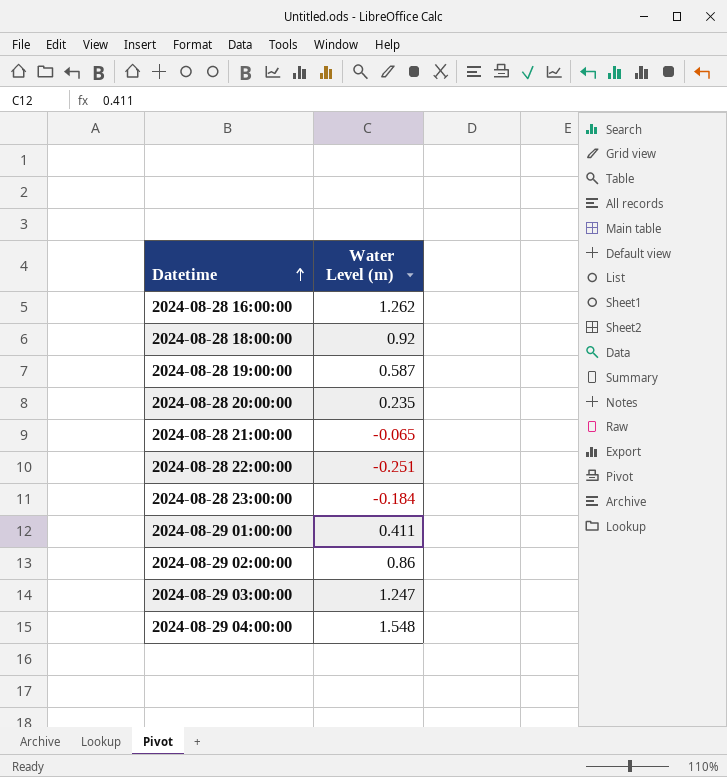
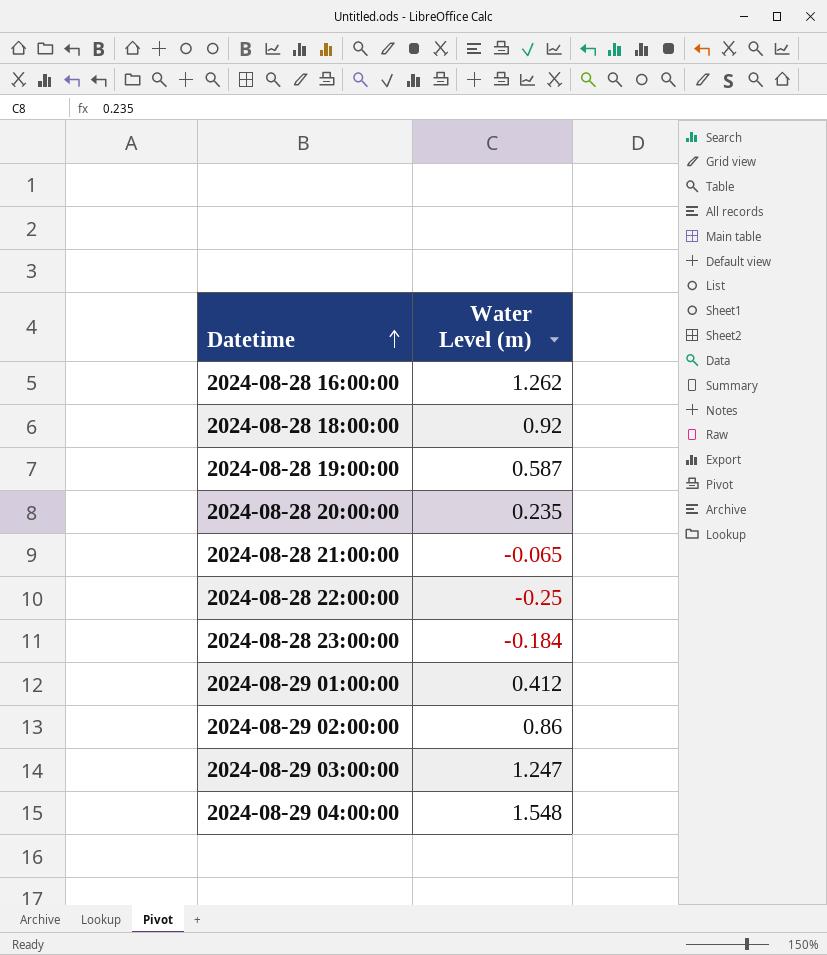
2024-08-28 22:00:00 | Water Level (m): -0.251 -> -0.25
2024-08-29 01:00:00 | Water Level (m): 0.411 -> 0.412

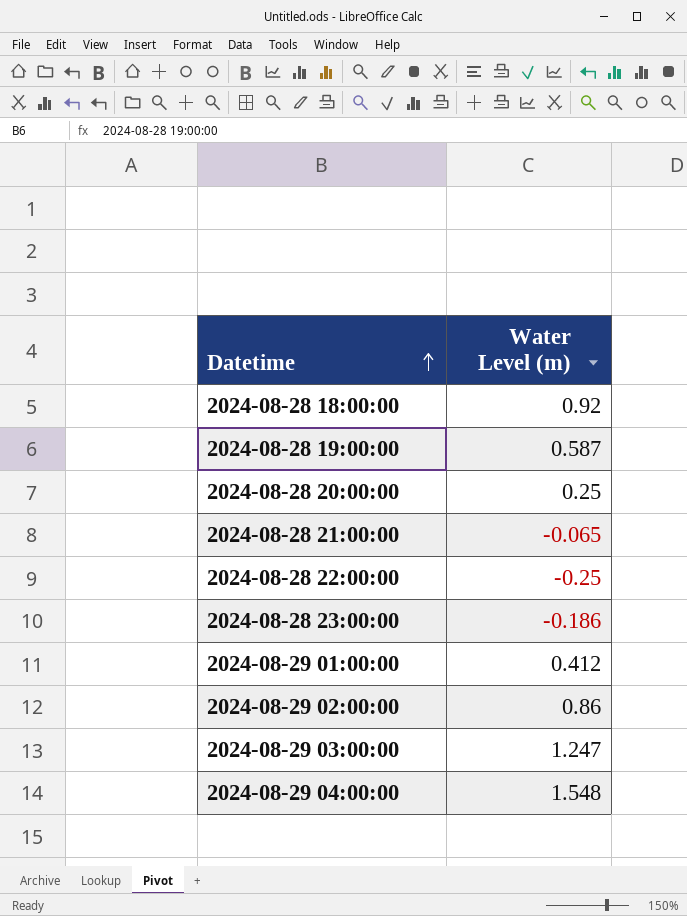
row 2024-08-28 16:00:00: 1.262 -> none
2024-08-28 20:00:00 | Water Level (m): 0.235 -> 0.25
2024-08-28 23:00:00 | Water Level (m): -0.184 -> -0.186

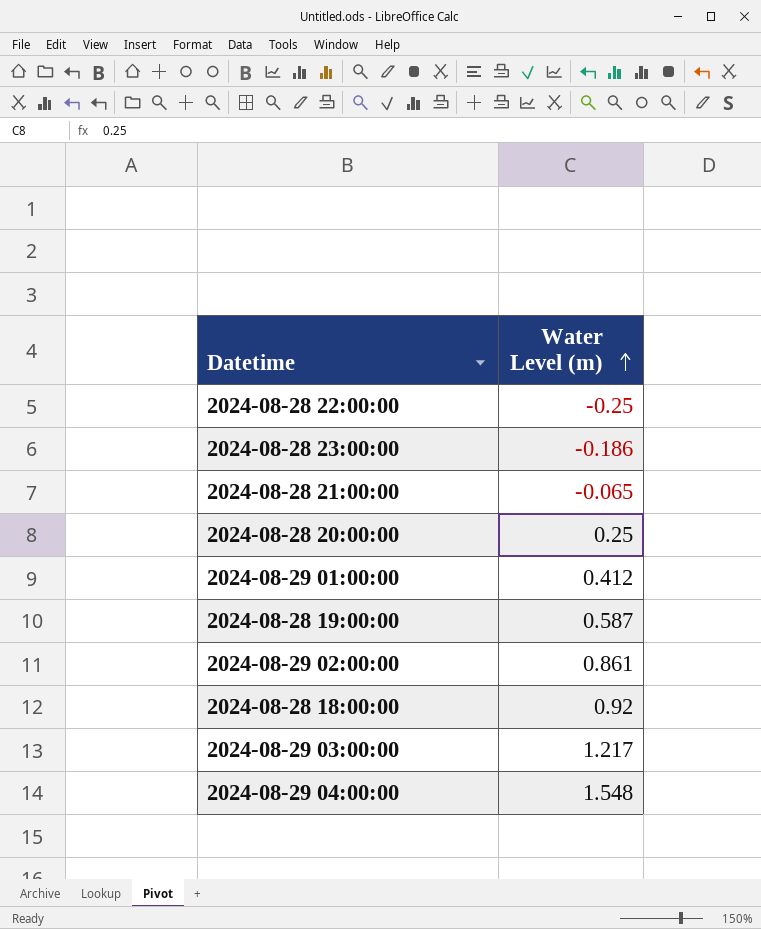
row order: Datetime ascending -> Water Level (m) ascending
2024-08-29 02:00:00 | Water Level (m): 0.86 -> 0.861
2024-08-29 03:00:00 | Water Level (m): 1.247 -> 1.217

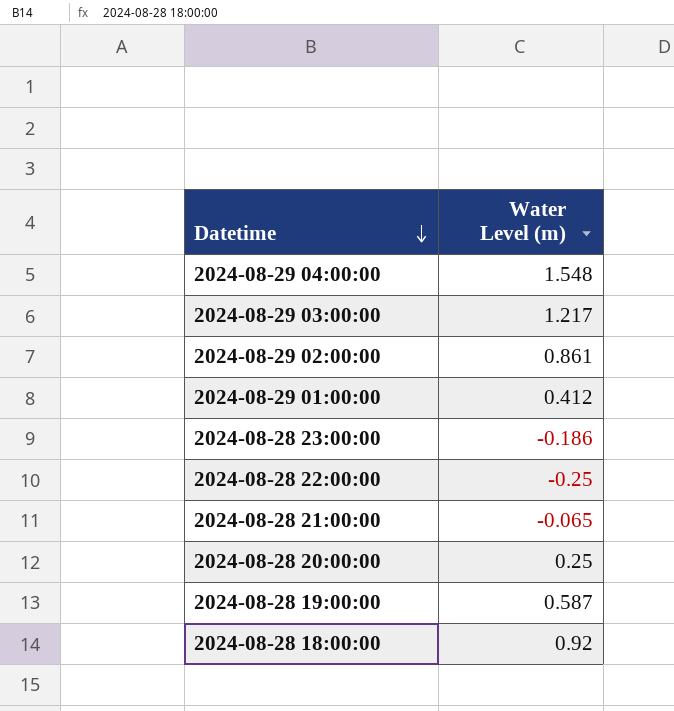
row order: Water Level (m) ascending -> Datetime descending

